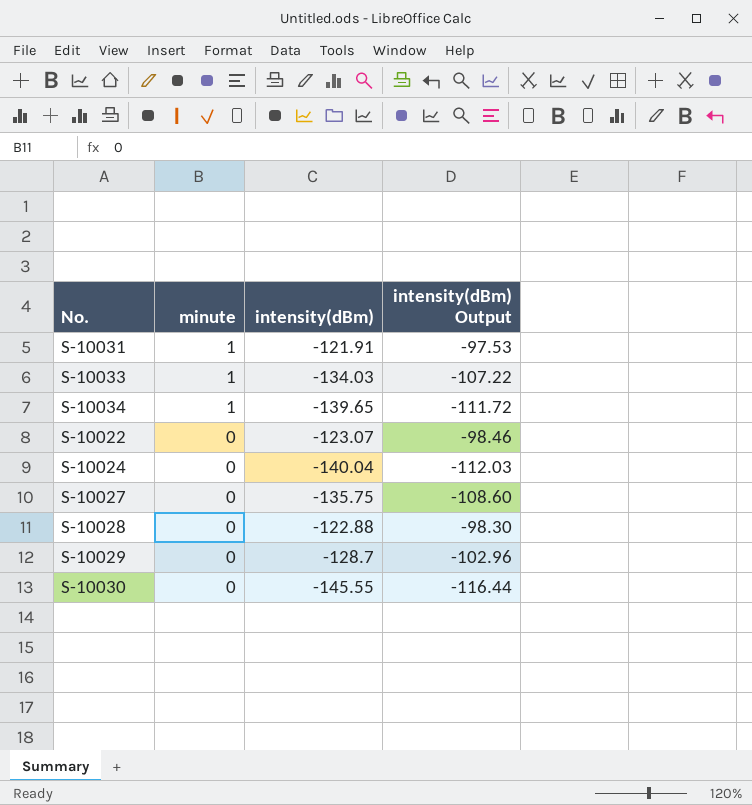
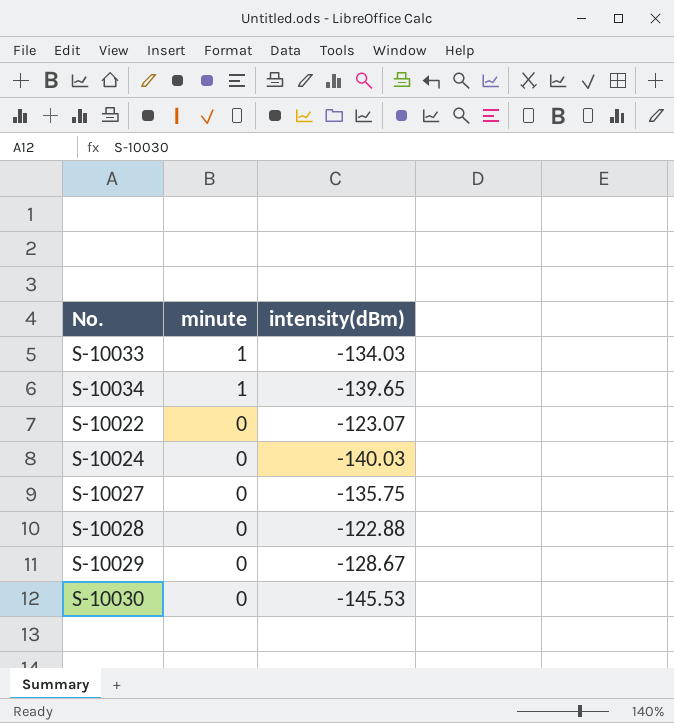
column intensity(dBm) Output | formula: [intensity(dBm)] * 0.8 -> none
row S-10031: 1 | -121.91 | -97.53 -> none
S-10024 | intensity(dBm): -140.04 -> -140.03
S-10029 | intensity(dBm): -128.7 -> -128.67
S-10030 | intensity(dBm): -145.55 -> -145.53

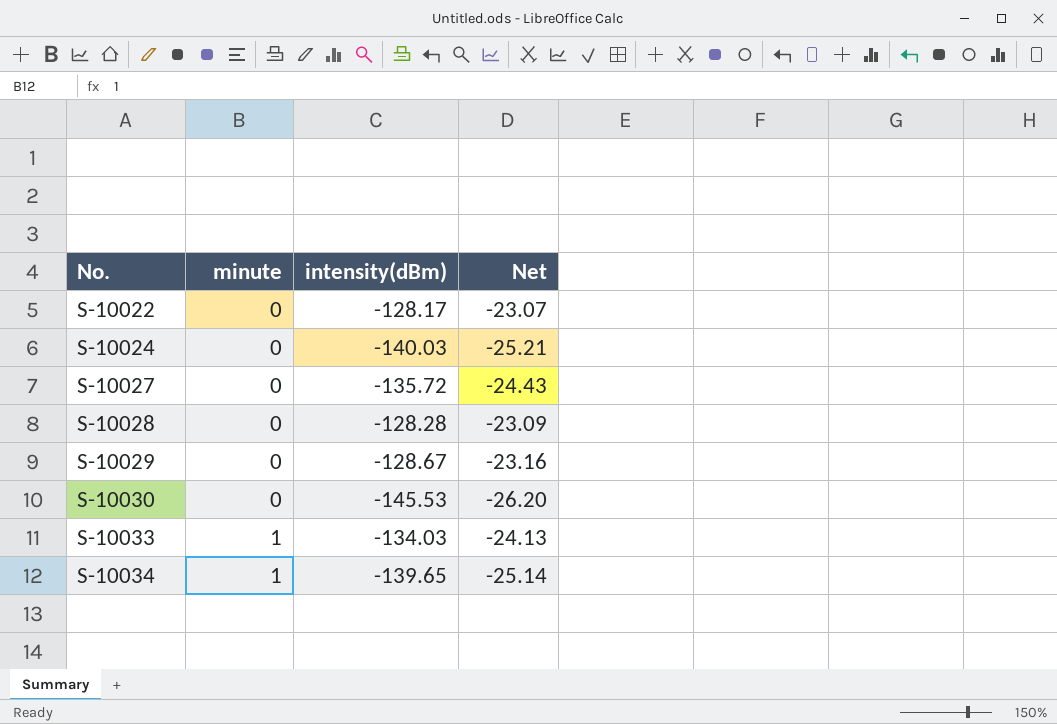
row order: minute descending -> No. ascending
column Net | formula: none -> [intensity(dBm)] * 0.18
S-10022 | intensity(dBm): -123.07 -> -128.17
S-10027 | intensity(dBm): -135.75 -> -135.72
S-10028 | intensity(dBm): -122.88 -> -128.28

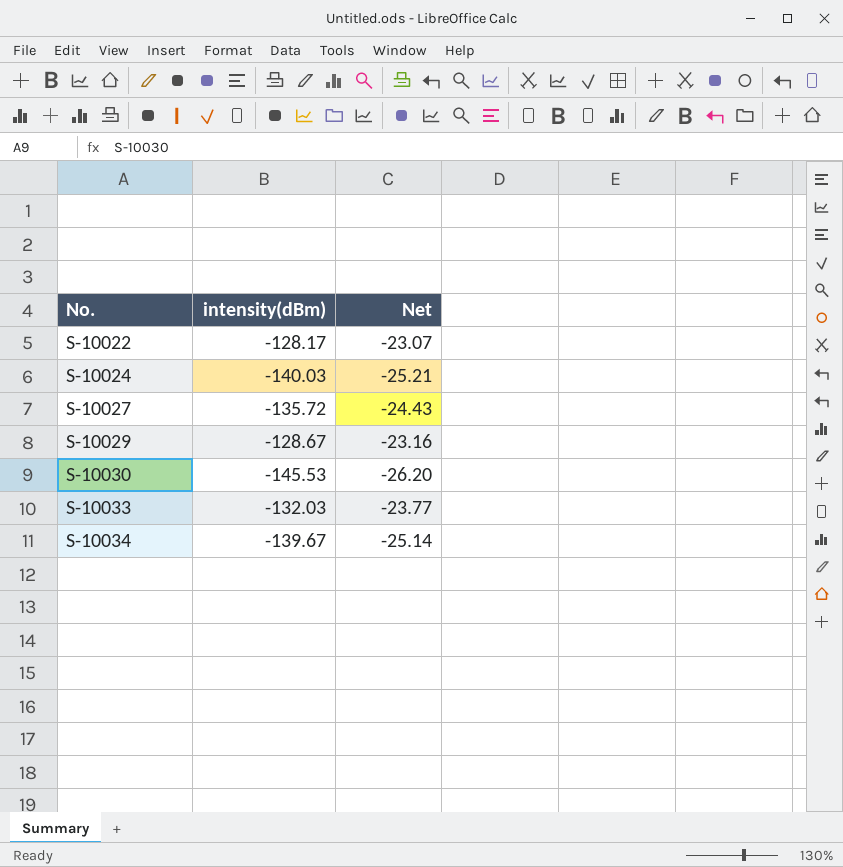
column minute | position: 2 -> none
row S-10028: 0 | -128.28 | -23.09 -> none
S-10033 | intensity(dBm): -134.03 -> -132.03
S-10033 | Net: -24.13 -> -23.77
S-10034 | intensity(dBm): -139.65 -> -139.67

